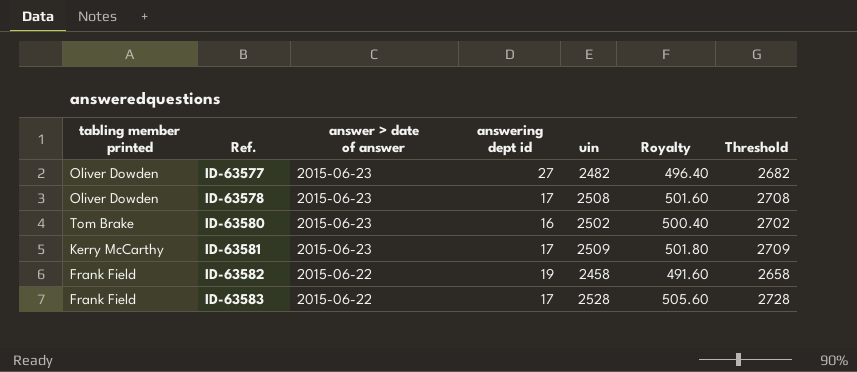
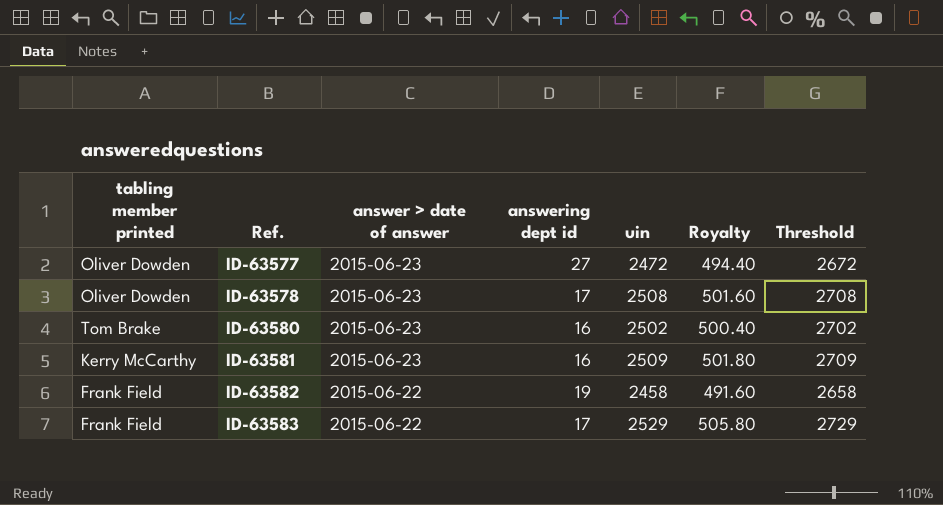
ID-63577 | uin: 2482 -> 2472
ID-63577 | Royalty: 496.40 -> 494.40
ID-63577 | Threshold: 2682 -> 2672
ID-63581 | answering dept id: 17 -> 16
ID-63583 | uin: 2528 -> 2529
ID-63583 | Royalty: 505.60 -> 505.80
ID-63583 | Threshold: 2728 -> 2729

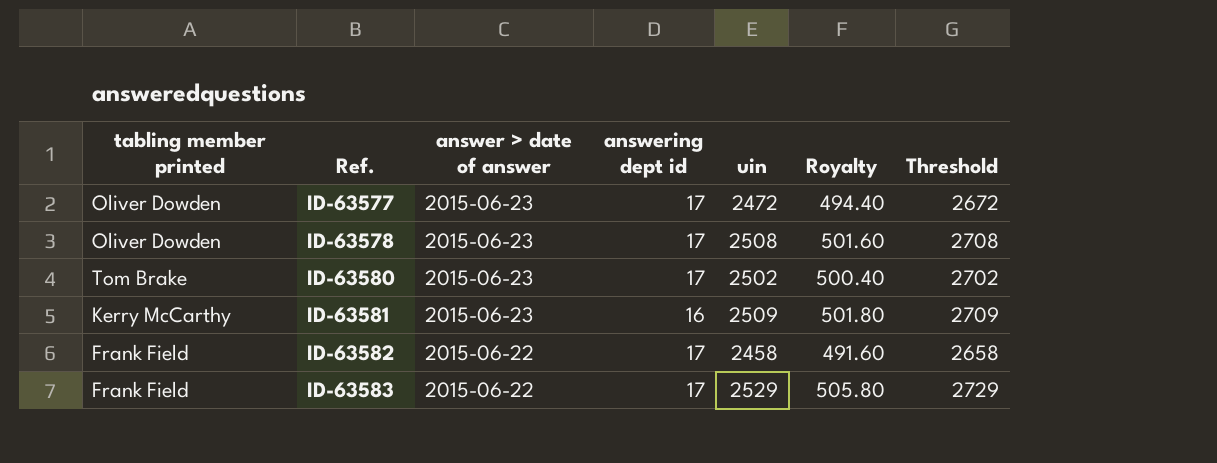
ID-63577 | answering dept id: 27 -> 17
ID-63580 | answering dept id: 16 -> 17
ID-63582 | answering dept id: 19 -> 17

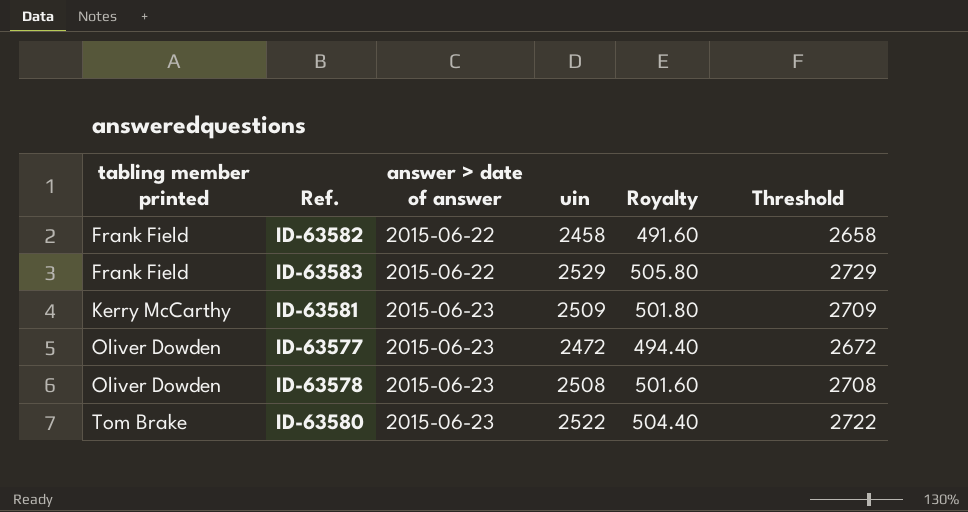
row order: Ref. ascending -> tabling member printed ascending
column answering dept id | position: 4 -> none
ID-63580 | uin: 2502 -> 2522
ID-63580 | Royalty: 500.40 -> 504.40
ID-63580 | Threshold: 2702 -> 2722

